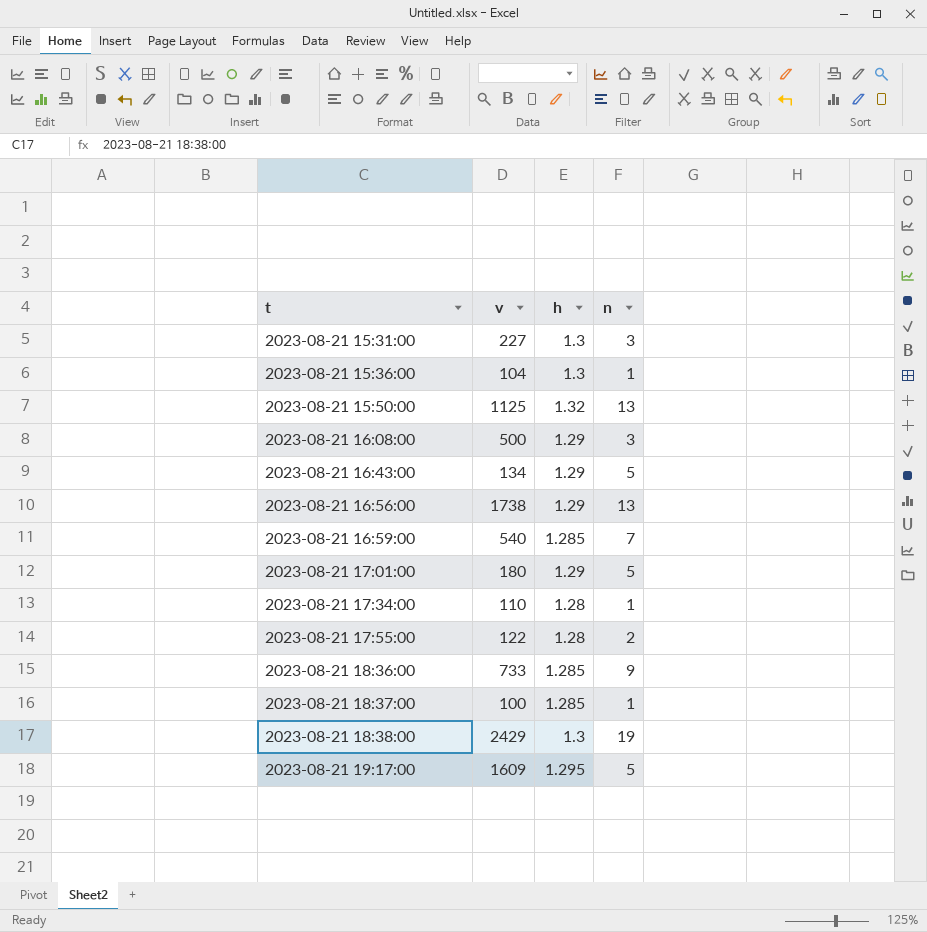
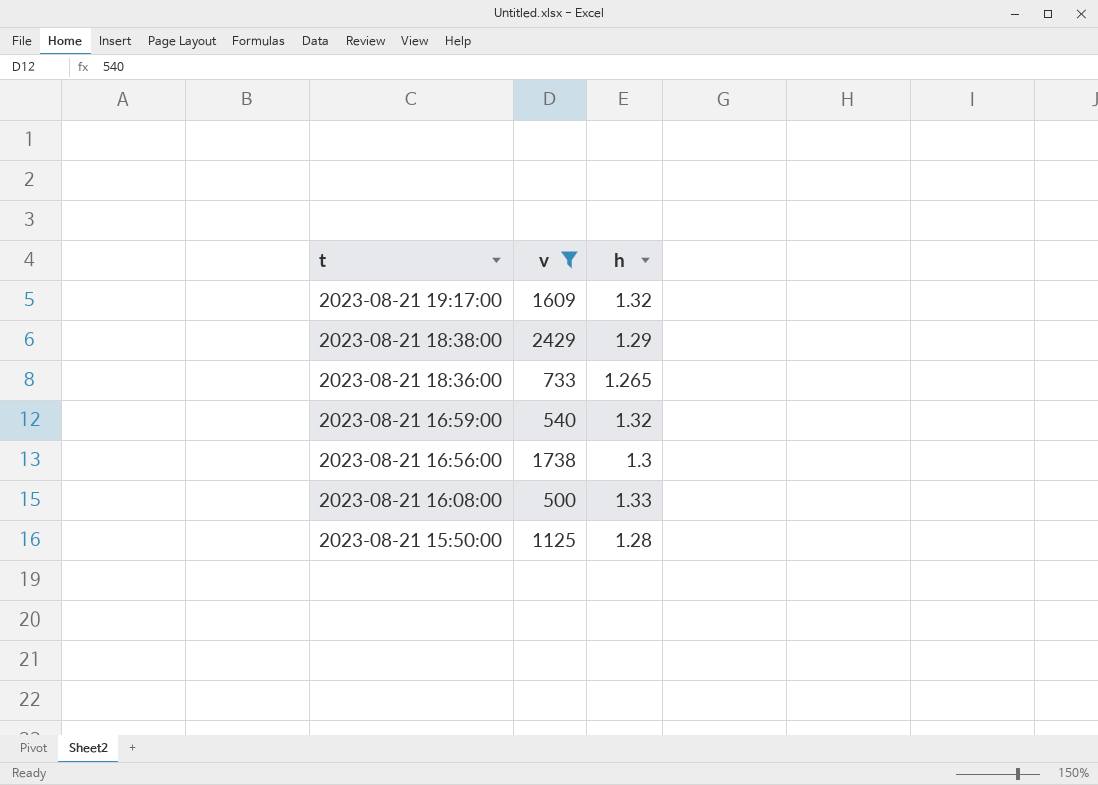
filter: none -> v >= 500
row order: t ascending -> t descending
column n | position: 4 -> none
2023-08-21 19:17:00 | h: 1.295 -> 1.32
2023-08-21 18:38:00 | h: 1.3 -> 1.29
2023-08-21 18:36:00 | h: 1.285 -> 1.265
2023-08-21 16:59:00 | h: 1.285 -> 1.32
2023-08-21 16:56:00 | h: 1.29 -> 1.3
2023-08-21 16:08:00 | h: 1.29 -> 1.33
2023-08-21 15:50:00 | h: 1.32 -> 1.28

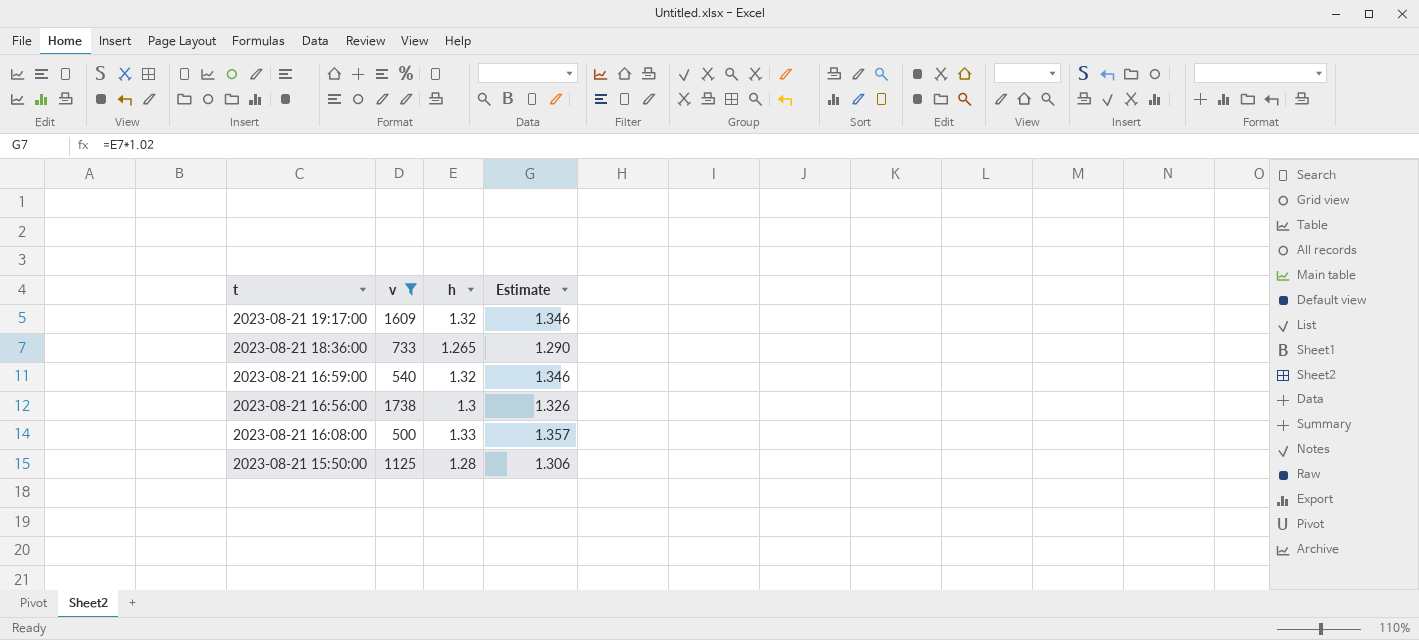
column Estimate | formula: none -> [h] * 1.02
row 2023-08-21 18:38:00: 2429 | 1.29 -> none

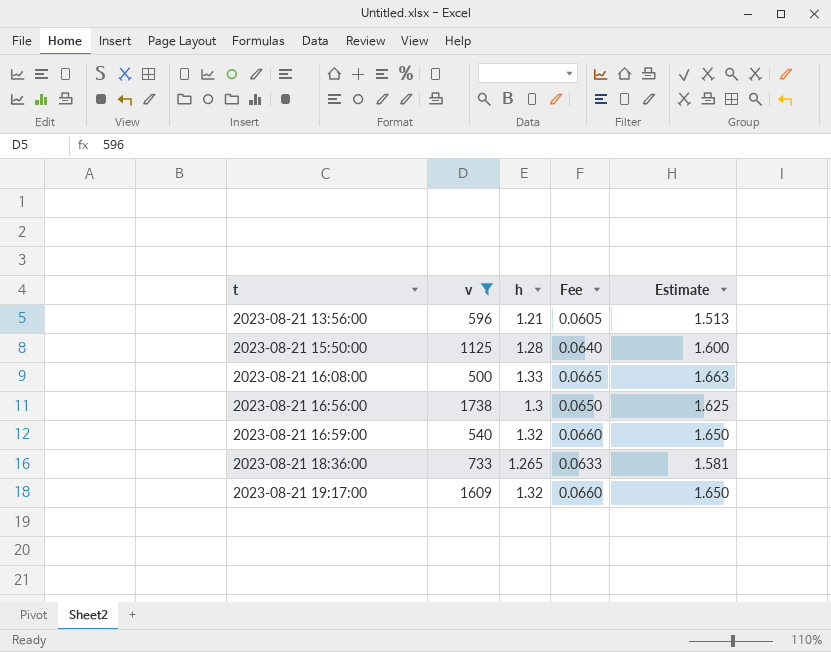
row order: t descending -> t ascending
column Fee | formula: none -> [h] * 0.05
column Estimate | formula: [h] * 1.02 -> [h] * 1.25
row 2023-08-21 13:56:00: none -> 596 | 1.21 | 0.0605 | 1.513

